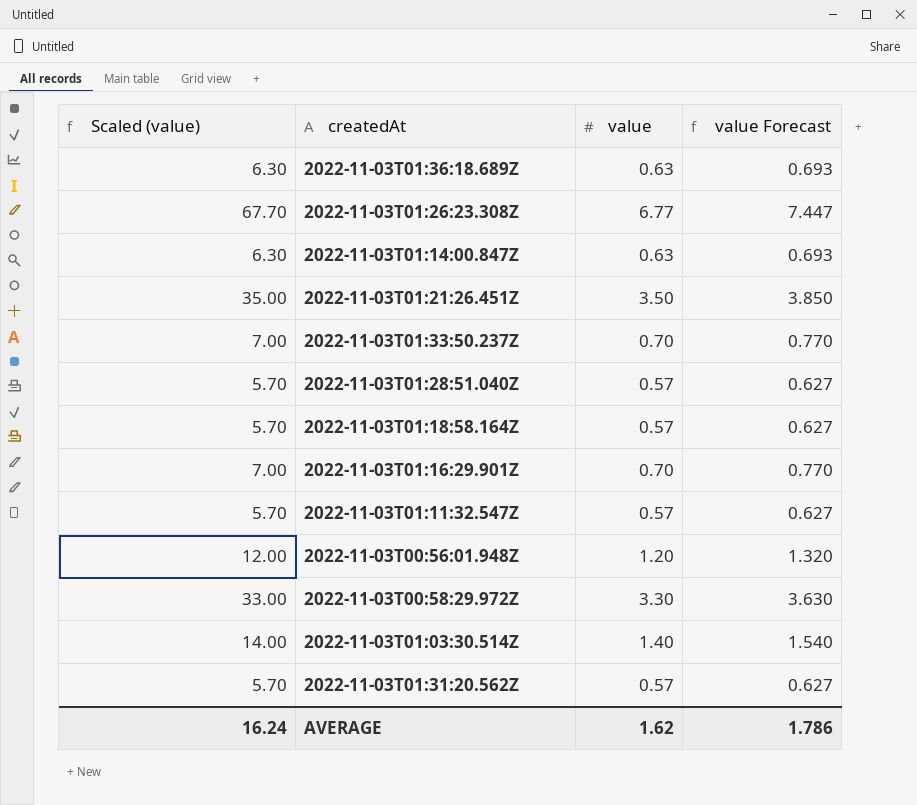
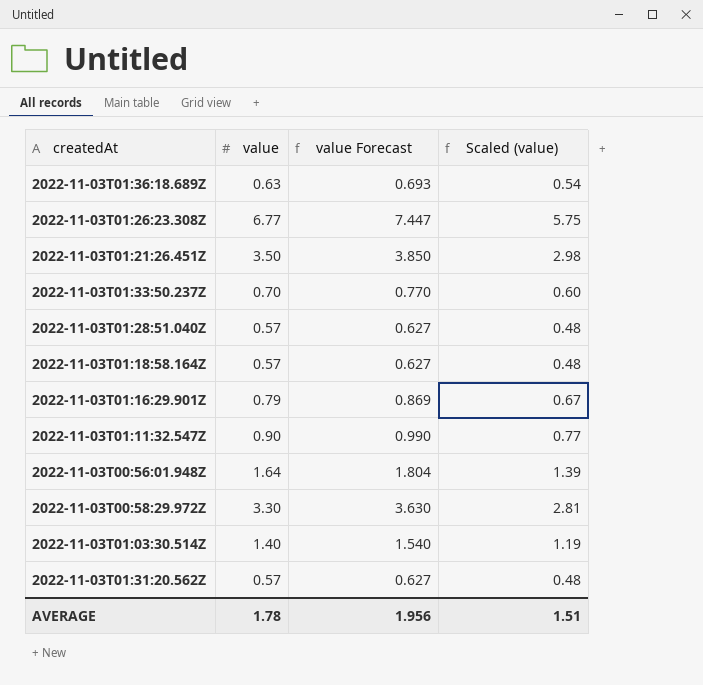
column Scaled (value) | formula: [value] * 10 -> [value] * 0.85
column Scaled (value) | position: 1 -> 4
row 2022-11-03T01:14:00.847Z: 6.30 | 0.63 | 0.693 -> none
2022-11-03T01:16:29.901Z | value: 0.70 -> 0.79
2022-11-03T01:16:29.901Z | value Forecast: 0.770 -> 0.869
2022-11-03T01:11:32.547Z | value: 0.57 -> 0.90
2022-11-03T01:11:32.547Z | value Forecast: 0.627 -> 0.990
2022-11-03T00:56:01.948Z | value: 1.20 -> 1.64
2022-11-03T00:56:01.948Z | value Forecast: 1.320 -> 1.804
AVERAGE | value: 1.62 -> 1.78
AVERAGE | value Forecast: 1.786 -> 1.956
AVERAGE | Scaled (value): 16.24 -> 1.51

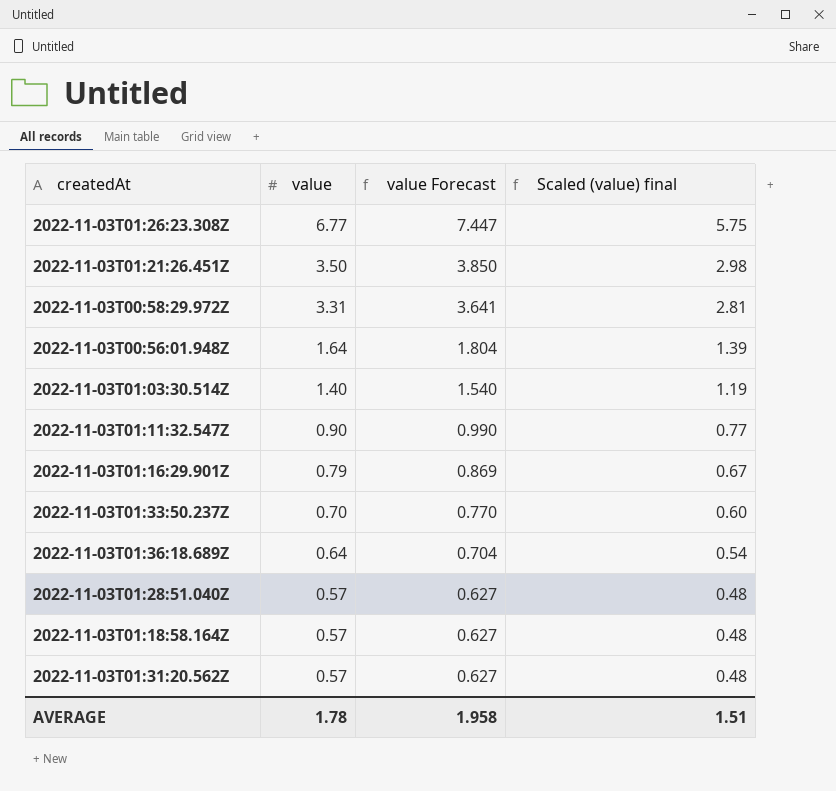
row order: none -> value descending
column name: Scaled (value) -> Scaled (value) final
2022-11-03T00:58:29.972Z | value: 3.30 -> 3.31
2022-11-03T00:58:29.972Z | value Forecast: 3.630 -> 3.641
2022-11-03T01:36:18.689Z | value: 0.63 -> 0.64
2022-11-03T01:36:18.689Z | value Forecast: 0.693 -> 0.704
AVERAGE | value Forecast: 1.956 -> 1.958

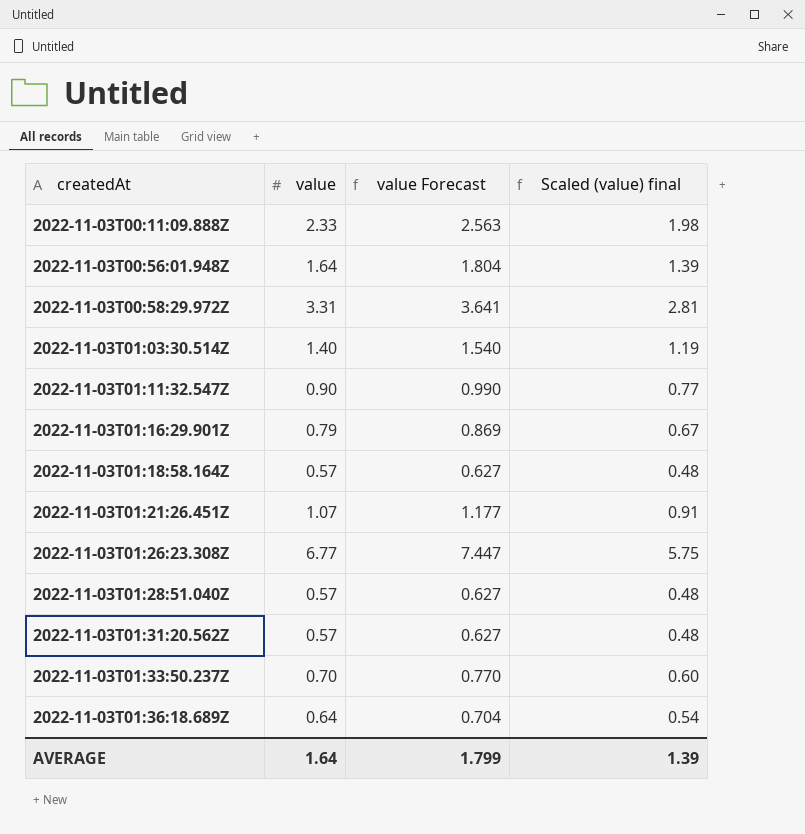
row order: value descending -> createdAt ascending
row 2022-11-03T00:11:09.888Z: none -> 2.33 | 2.563 | 1.98
2022-11-03T01:21:26.451Z | value: 3.50 -> 1.07
2022-11-03T01:21:26.451Z | value Forecast: 3.850 -> 1.177
2022-11-03T01:21:26.451Z | Scaled (value) final: 2.98 -> 0.91
AVERAGE | value: 1.78 -> 1.64
AVERAGE | value Forecast: 1.958 -> 1.799
AVERAGE | Scaled (value) final: 1.51 -> 1.39

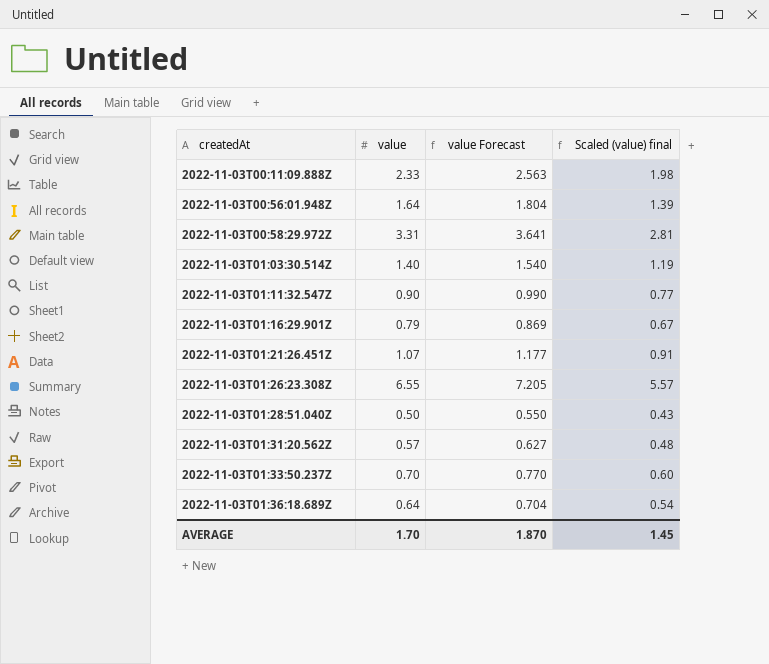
row 2022-11-03T01:18:58.164Z: 0.57 | 0.627 | 0.48 -> none
2022-11-03T01:26:23.308Z | value: 6.77 -> 6.55
2022-11-03T01:26:23.308Z | value Forecast: 7.447 -> 7.205
2022-11-03T01:26:23.308Z | Scaled (value) final: 5.75 -> 5.57
2022-11-03T01:28:51.040Z | value: 0.57 -> 0.50
2022-11-03T01:28:51.040Z | value Forecast: 0.627 -> 0.550
2022-11-03T01:28:51.040Z | Scaled (value) final: 0.48 -> 0.43
AVERAGE | value: 1.64 -> 1.70
AVERAGE | value Forecast: 1.799 -> 1.870
AVERAGE | Scaled (value) final: 1.39 -> 1.45

